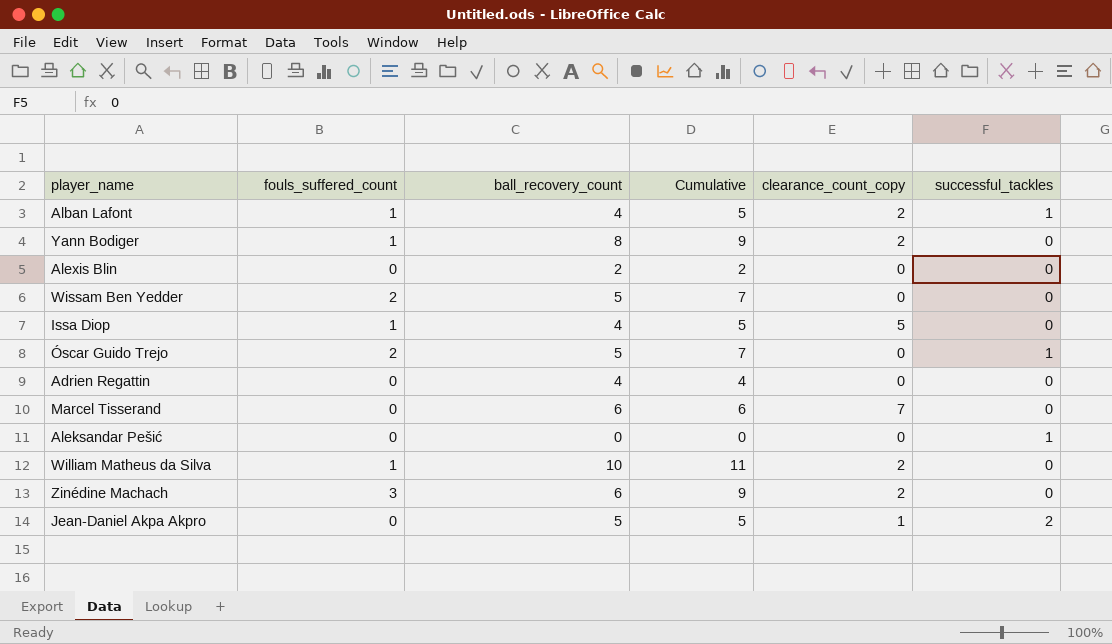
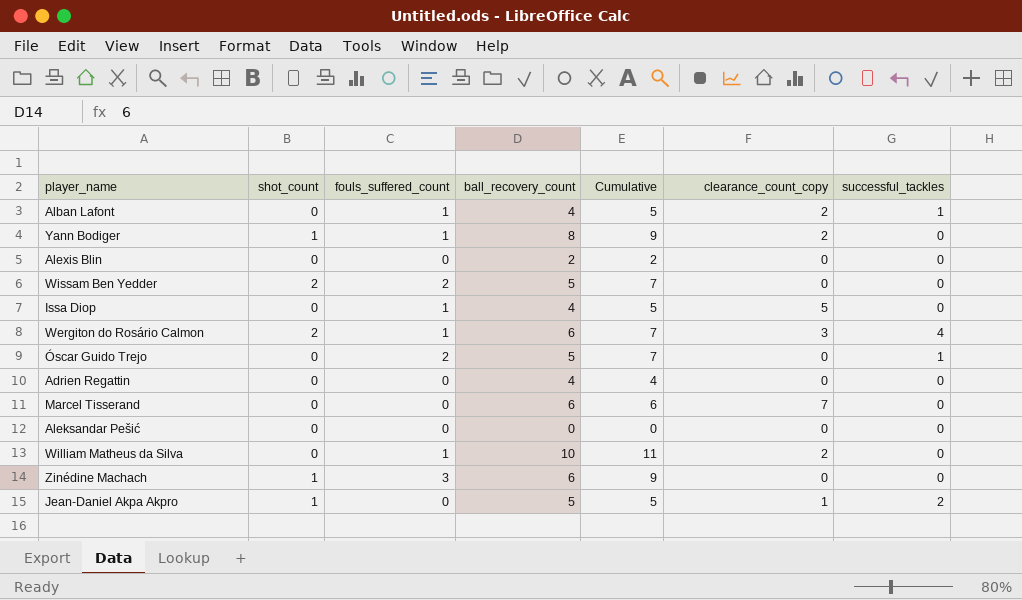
column shot_count | position: none -> 2
row Wergiton do Rosário Calmon: none -> 2 | 1 | 6 | 7 | 3 | 4
Aleksandar Pešić | successful_tackles: 1 -> 0
Zinédine Machach | clearance_count_copy: 2 -> 0

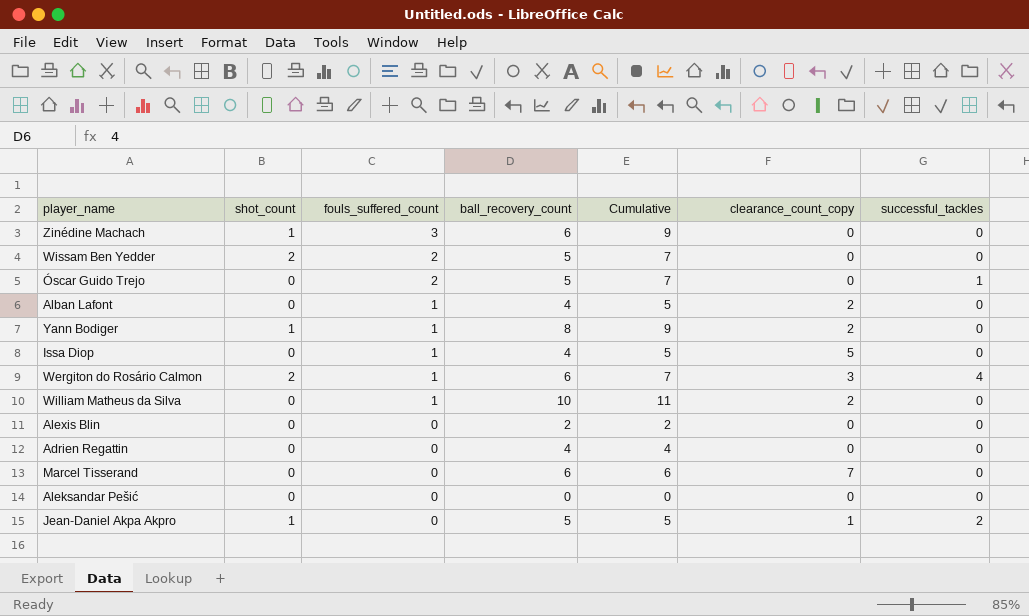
row order: none -> fouls_suffered_count descending
Alban Lafont | successful_tackles: 1 -> 0

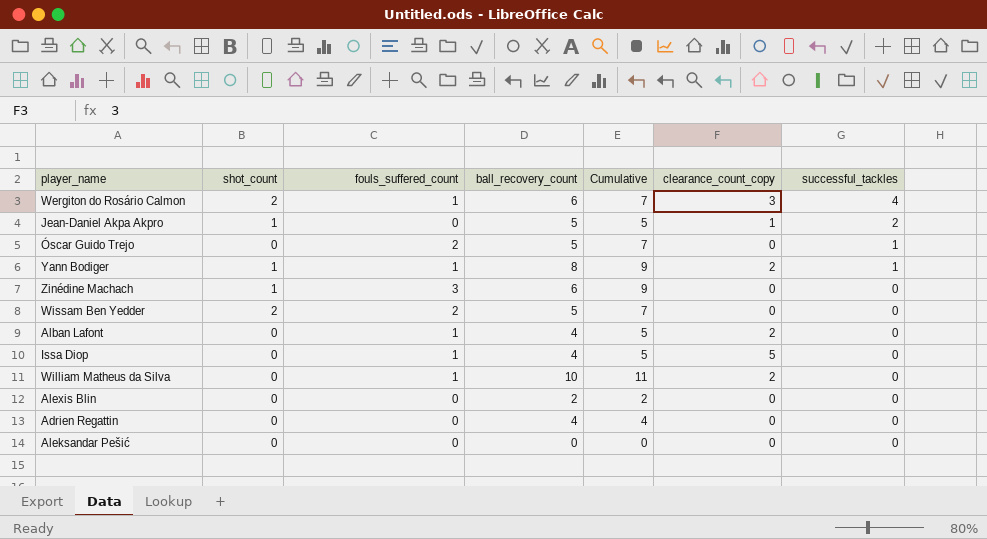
row order: fouls_suffered_count descending -> successful_tackles descending
row Marcel Tisserand: 0 | 0 | 6 | 6 | 7 | 0 -> none
Yann Bodiger | successful_tackles: 0 -> 1

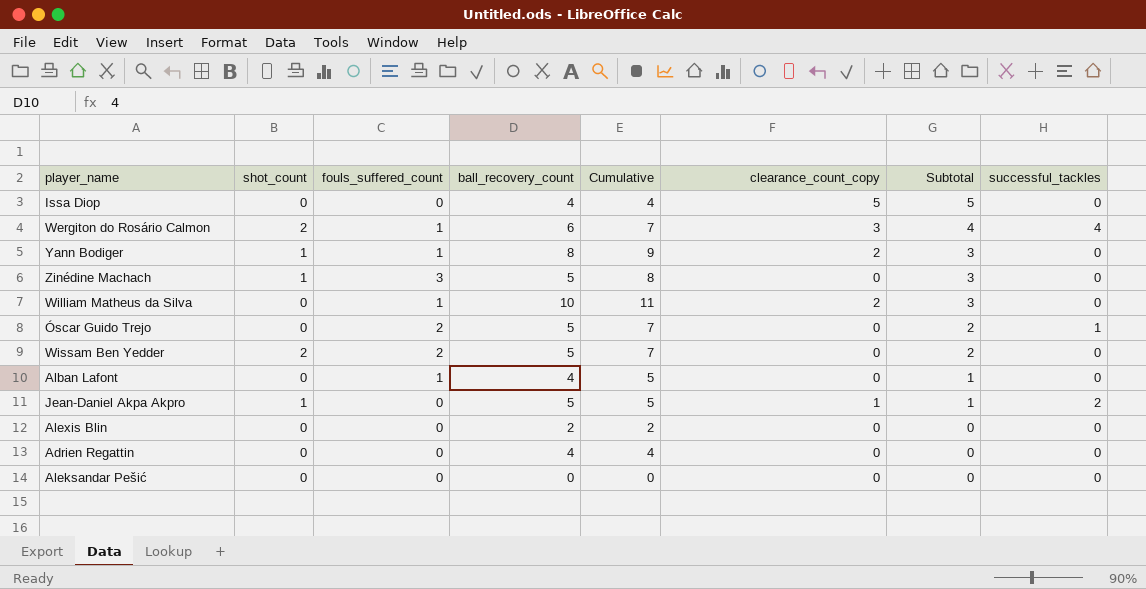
row order: successful_tackles descending -> Subtotal descending
column Subtotal | formula: none -> [fouls_suffered_count] + [clearance_count_copy]
Issa Diop | fouls_suffered_count: 1 -> 0
Issa Diop | Cumulative: 5 -> 4
Yann Bodiger | successful_tackles: 1 -> 0
Zinédine Machach | ball_recovery_count: 6 -> 5
Zinédine Machach | Cumulative: 9 -> 8
Alban Lafont | clearance_count_copy: 2 -> 0

